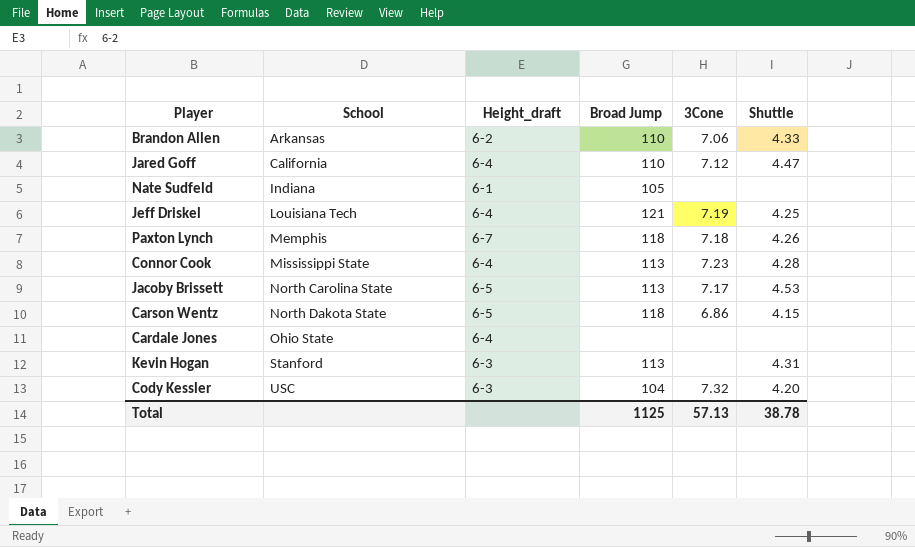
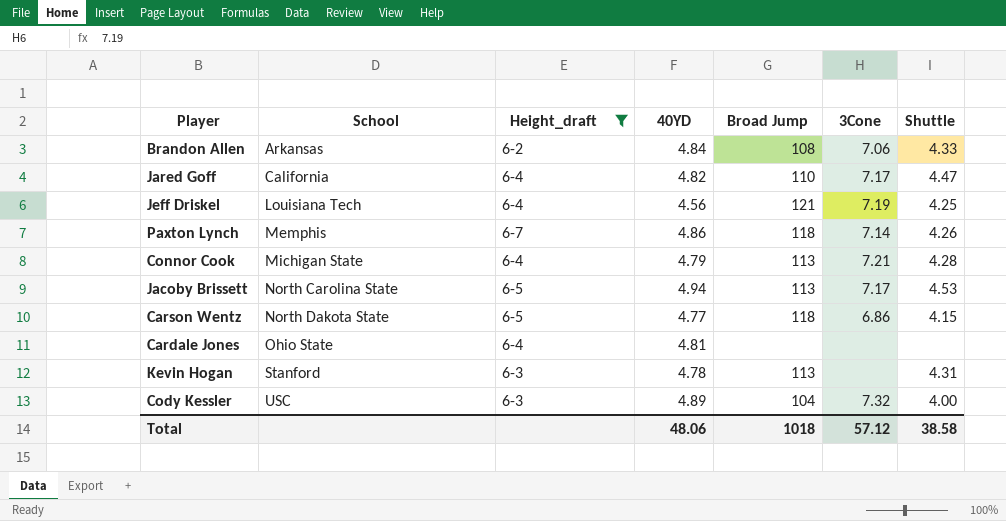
filter: none -> Height_draft != 6-1
column 40YD | position: none -> 4
Brandon Allen | Broad Jump: 110 -> 108
Jared Goff | 3Cone: 7.12 -> 7.17
Paxton Lynch | 3Cone: 7.18 -> 7.14
Connor Cook | School: Mississippi State -> Michigan State
Connor Cook | 3Cone: 7.23 -> 7.21
Cody Kessler | Shuttle: 4.20 -> 4.00
Total | Broad Jump: 1125 -> 1018
Total | 3Cone: 57.13 -> 57.12
Total | Shuttle: 38.78 -> 38.58

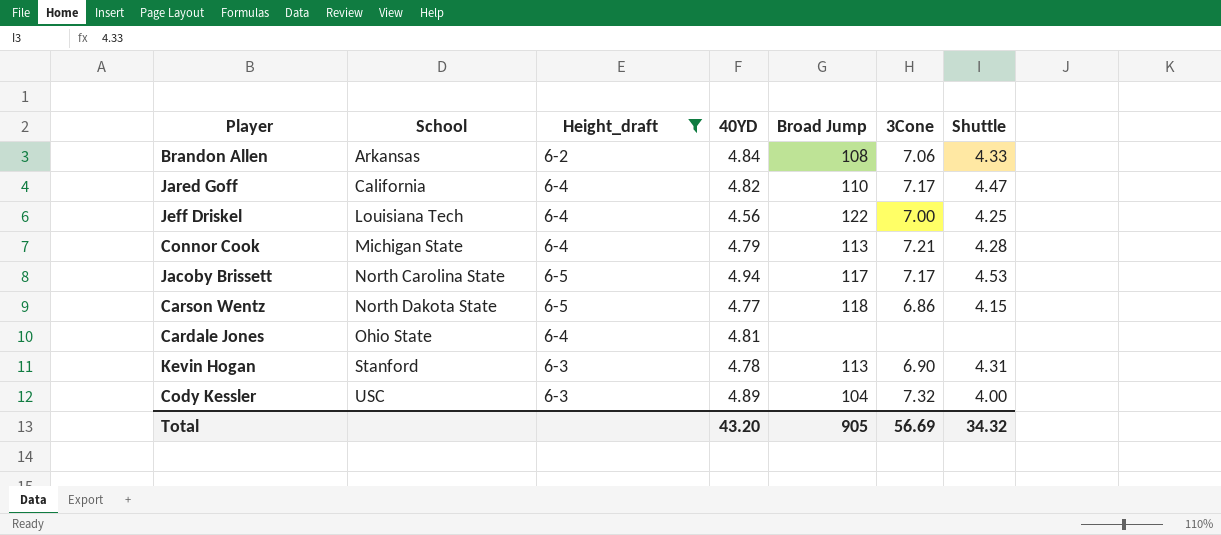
row Paxton Lynch: Memphis | 6-7 | 4.86 | 118 | 7.14 | 4.26 -> none
Jeff Driskel | Broad Jump: 121 -> 122
Jeff Driskel | 3Cone: 7.19 -> 7.00
Jacoby Brissett | Broad Jump: 113 -> 117
Kevin Hogan | 3Cone: none -> 6.90
Total | 40YD: 48.06 -> 43.20
Total | Broad Jump: 1018 -> 905
Total | 3Cone: 57.12 -> 56.69
Total | Shuttle: 38.58 -> 34.32

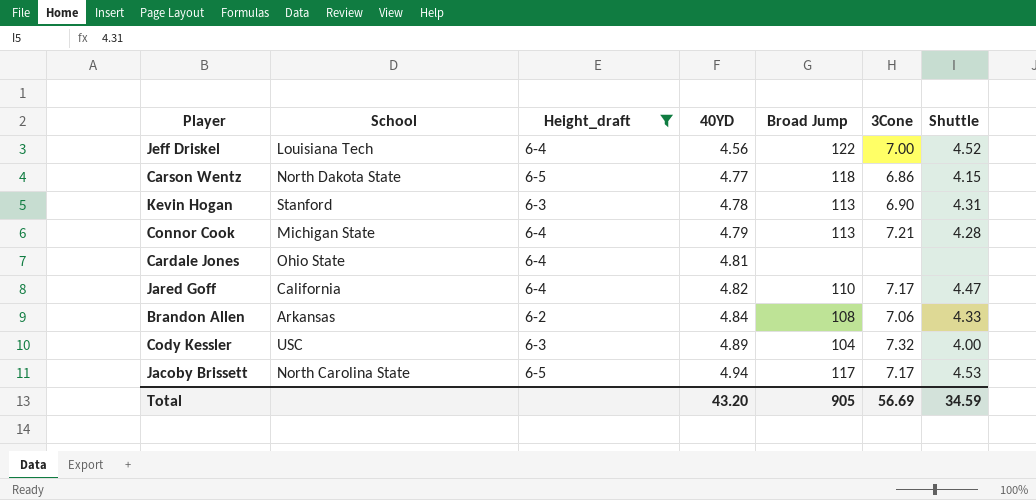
row order: School ascending -> 40YD ascending
Jeff Driskel | Shuttle: 4.25 -> 4.52
Total | Shuttle: 34.32 -> 34.59

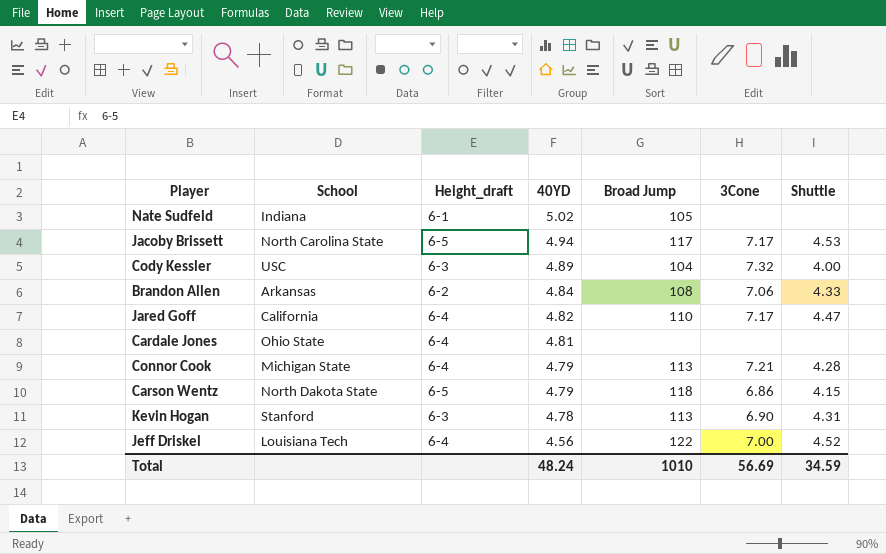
filter: Height_draft != 6-1 -> none
row order: 40YD ascending -> 40YD descending
Carson Wentz | 40YD: 4.77 -> 4.79
Total | 40YD: 43.20 -> 48.24
Total | Broad Jump: 905 -> 1010

